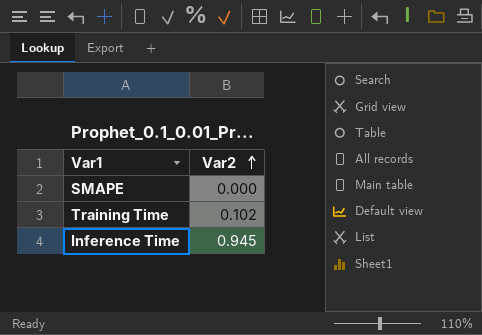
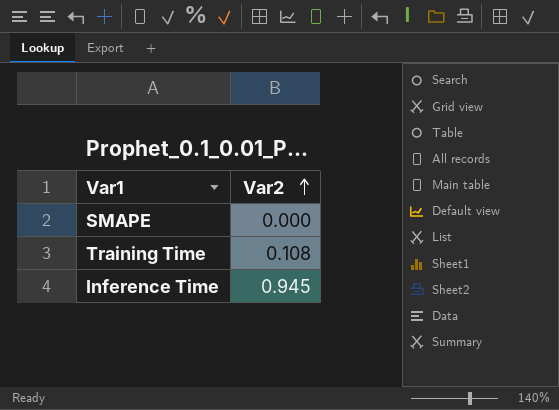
Training Time | Var2: 0.102 -> 0.108

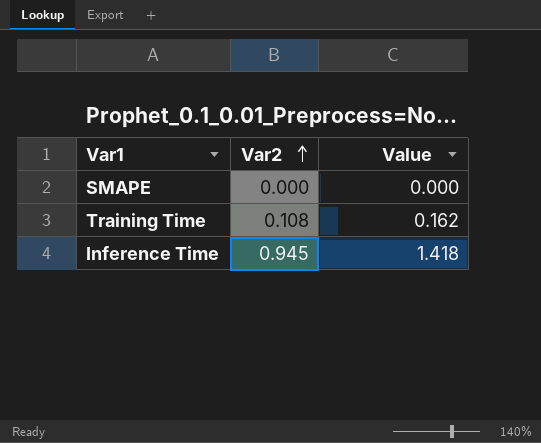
column Value | formula: none -> [Var2] * 1.5

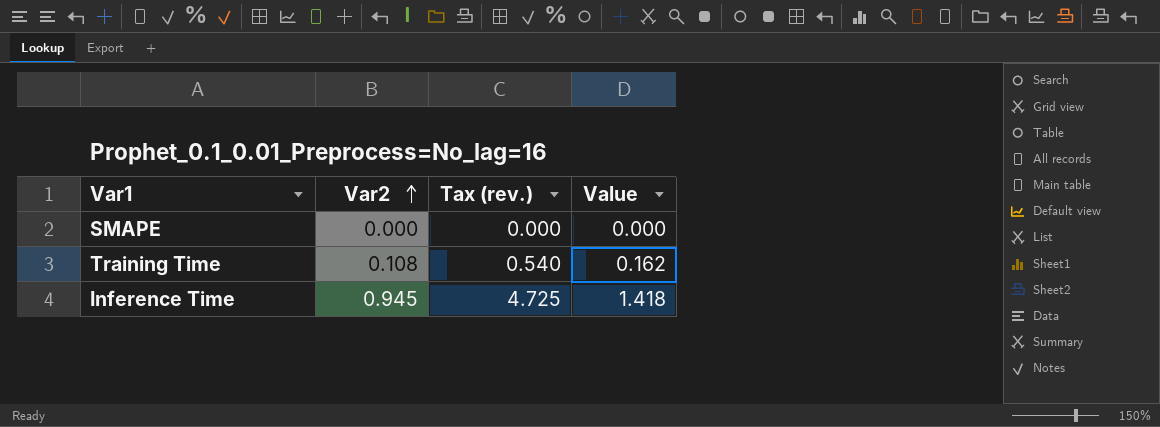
column Tax (rev.) | formula: none -> [Var2] * 5

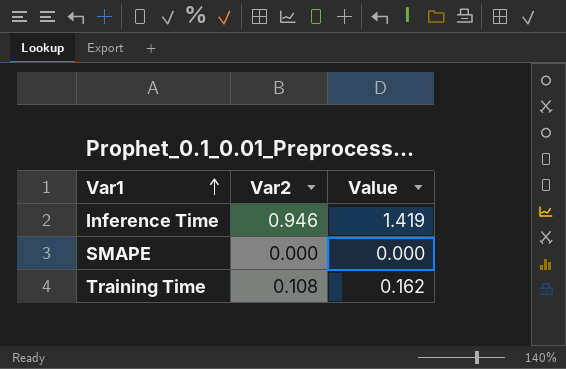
row order: Var2 ascending -> Var1 ascending
column Tax (rev.) | formula: [Var2] * 5 -> none
Inference Time | Var2: 0.945 -> 0.946
Inference Time | Value: 1.418 -> 1.419

